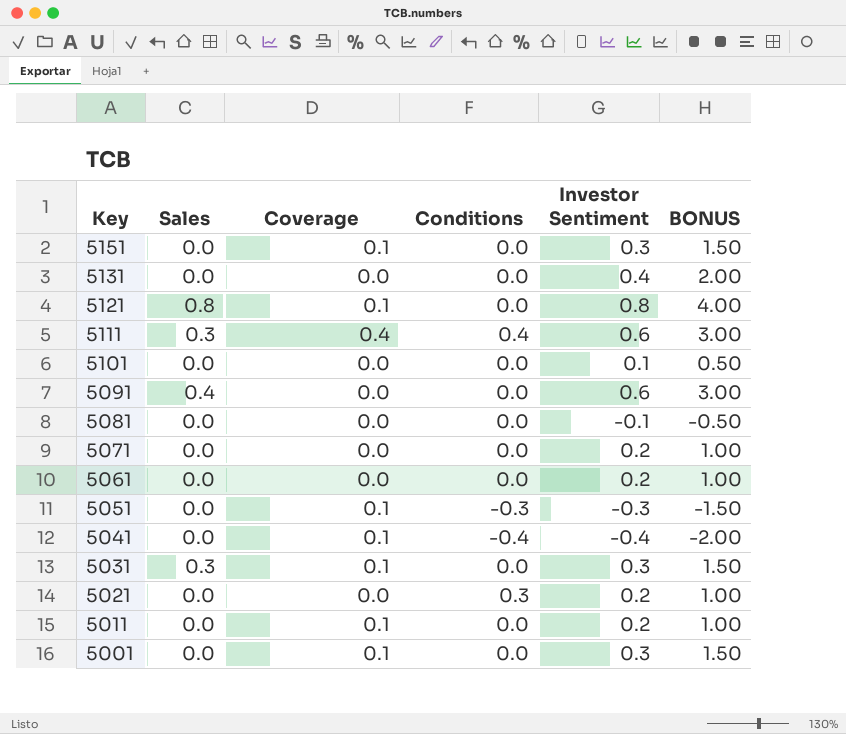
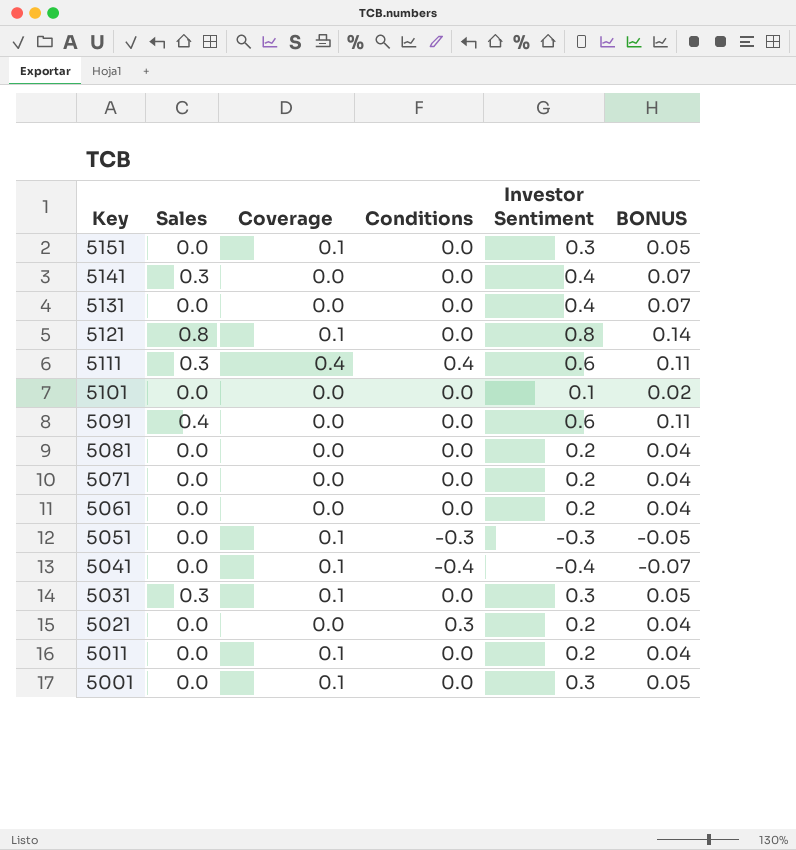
column BONUS | formula: [Investor Sentiment] * 5 -> [Investor Sentiment] * 0.18
row 5141: none -> 0.3 | 0.0 | 0.0 | 0.4 | 0.07
5081 | Investor Sentiment: -0.1 -> 0.2

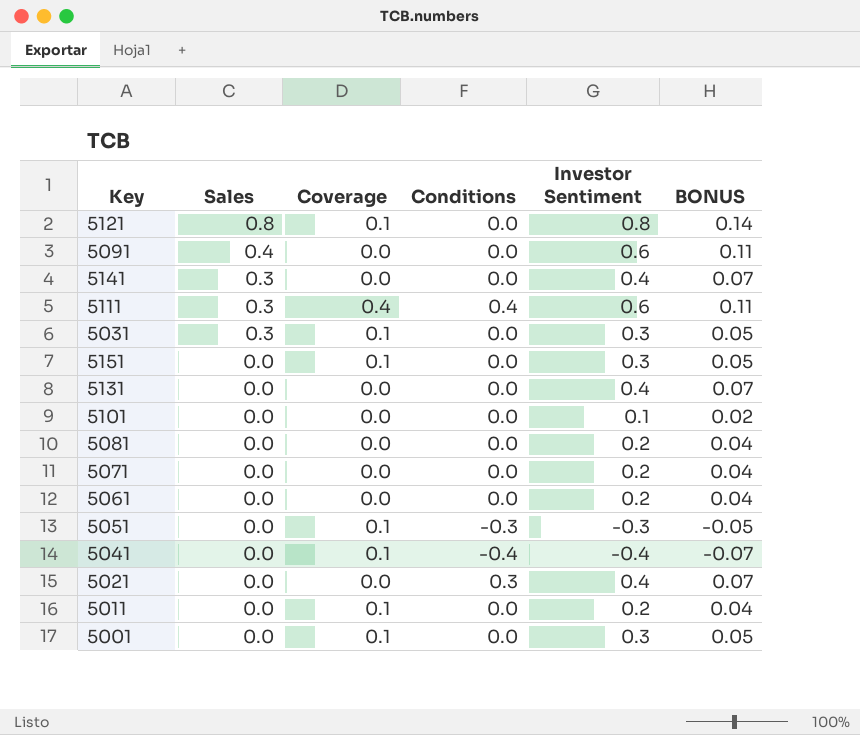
row order: Key descending -> Sales descending
5021 | Investor Sentiment: 0.2 -> 0.4
5021 | BONUS: 0.04 -> 0.07

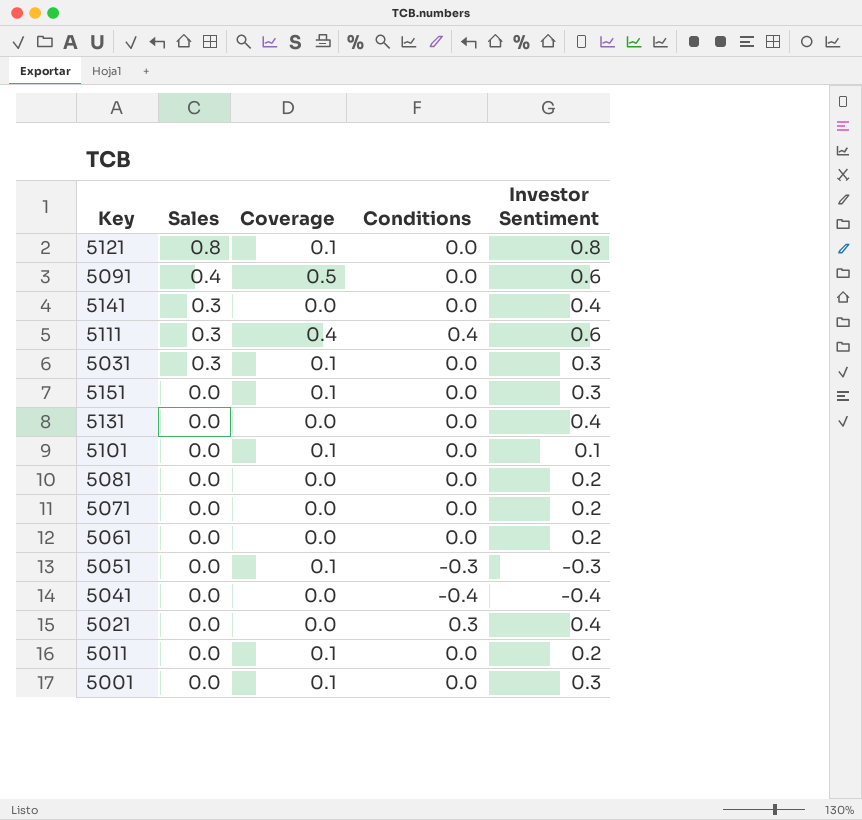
column BONUS | formula: [Investor Sentiment] * 0.18 -> none
5091 | Coverage: 0.0 -> 0.5
5101 | Coverage: 0.0 -> 0.1
5041 | Coverage: 0.1 -> 0.0

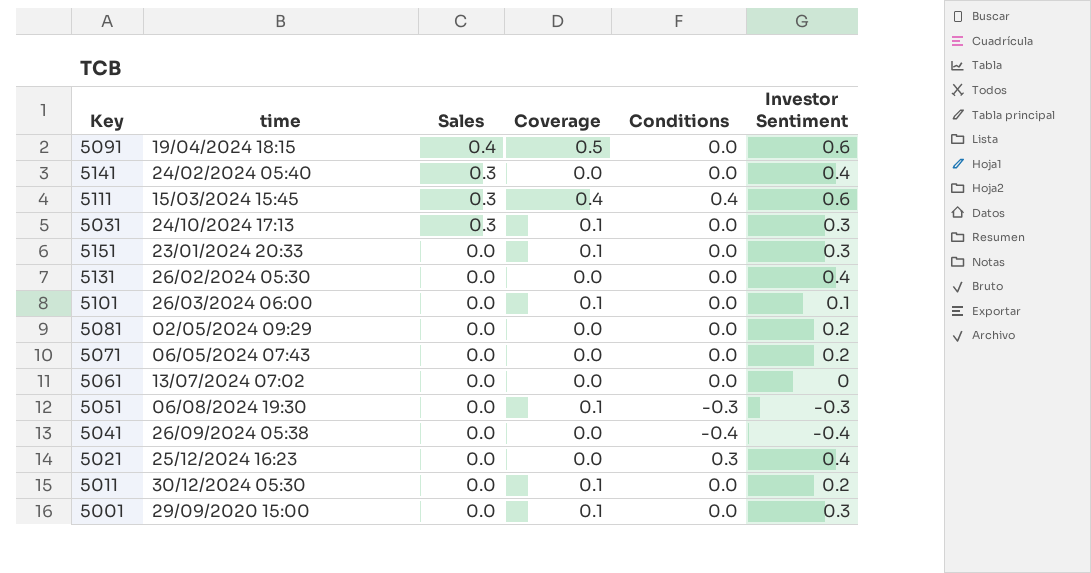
column time | position: none -> 2
row 5121: 0.8 | 0.1 | 0.0 | 0.8 -> none
5061 | Investor Sentiment: 0.2 -> 0

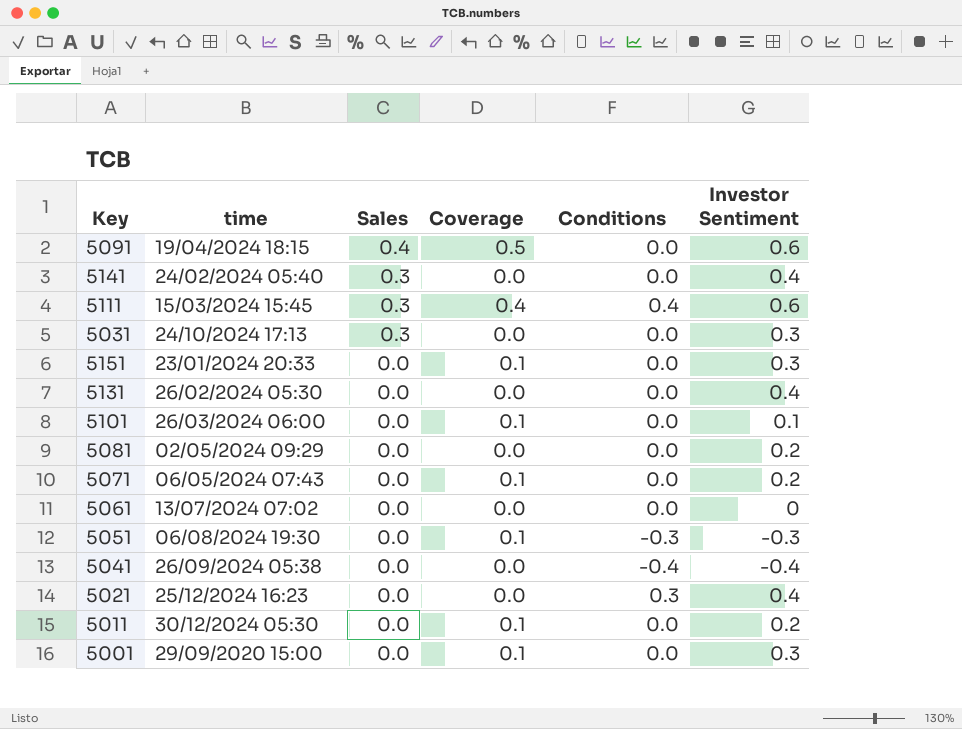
5031 | Coverage: 0.1 -> 0.0
5071 | Coverage: 0.0 -> 0.1

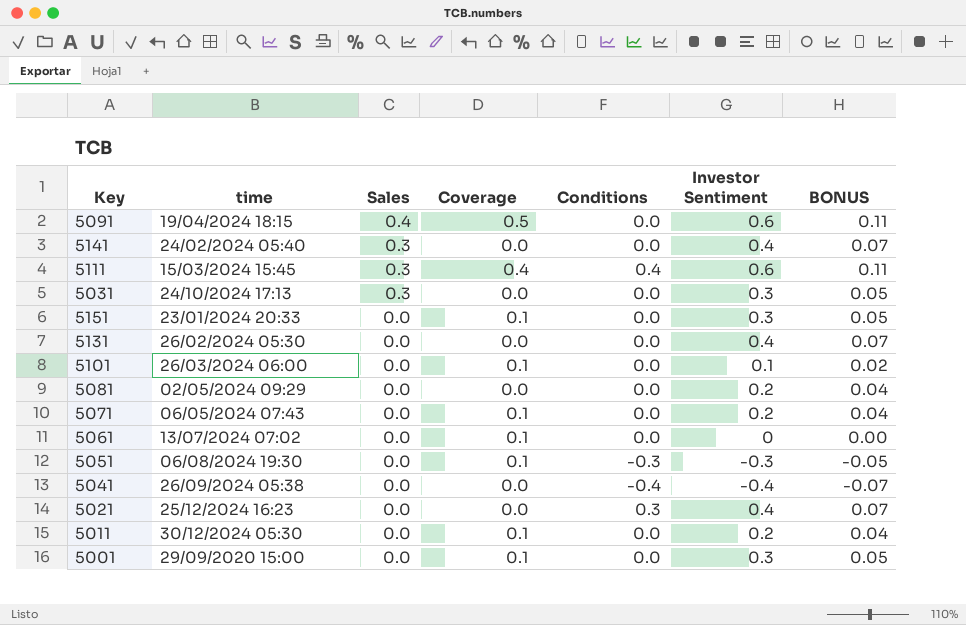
column BONUS | formula: none -> [Investor Sentiment] * 0.18
5061 | Coverage: 0.0 -> 0.1

